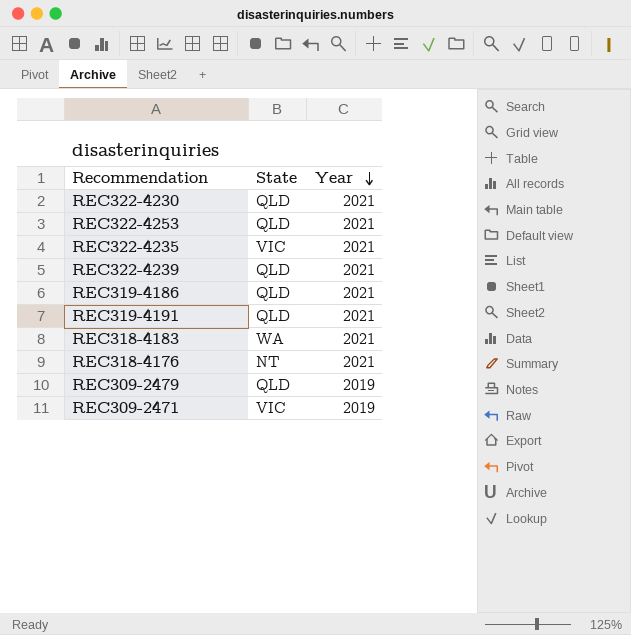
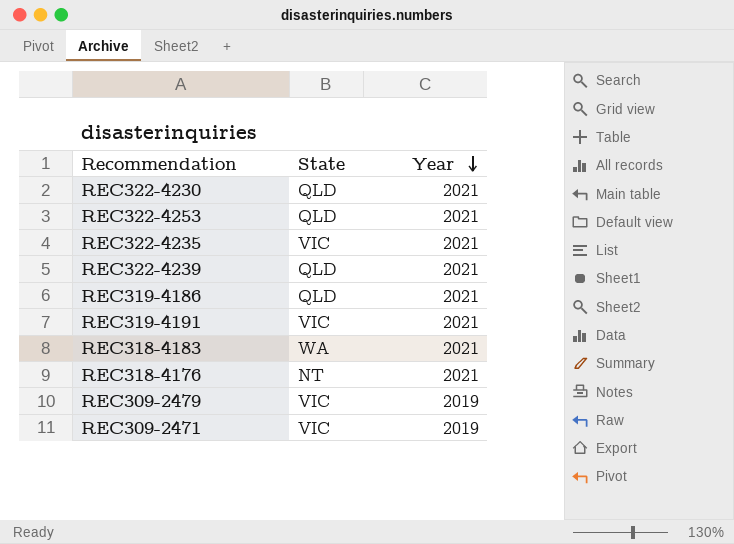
REC319-4191 | State: QLD -> VIC
REC309-2479 | State: QLD -> VIC

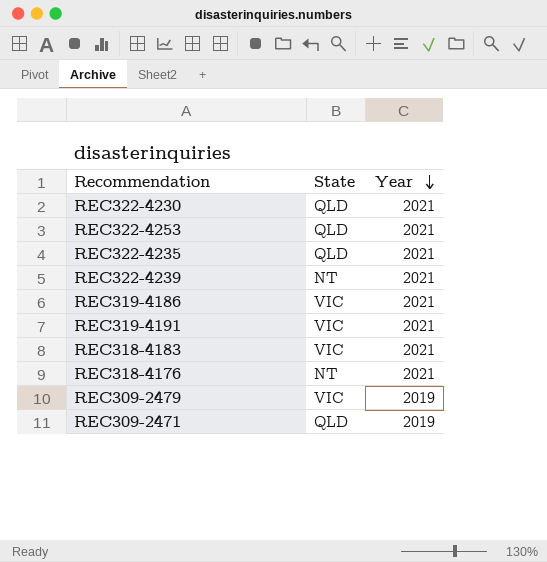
REC322-4235 | State: VIC -> QLD
REC322-4239 | State: QLD -> NT
REC319-4186 | State: QLD -> VIC
REC318-4183 | State: WA -> VIC
REC309-2471 | State: VIC -> QLD

